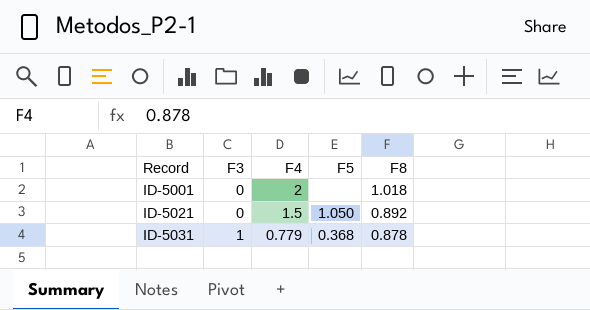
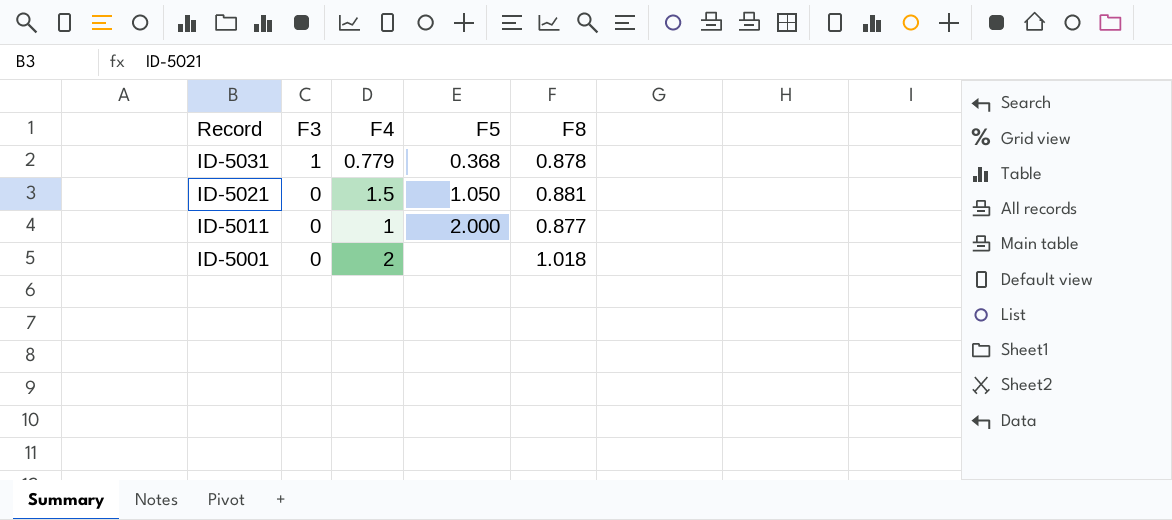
row order: Record ascending -> Record descending
ID-5021 | F8: 0.892 -> 0.881
row ID-5011: none -> 0 | 1 | 2.000 | 0.877

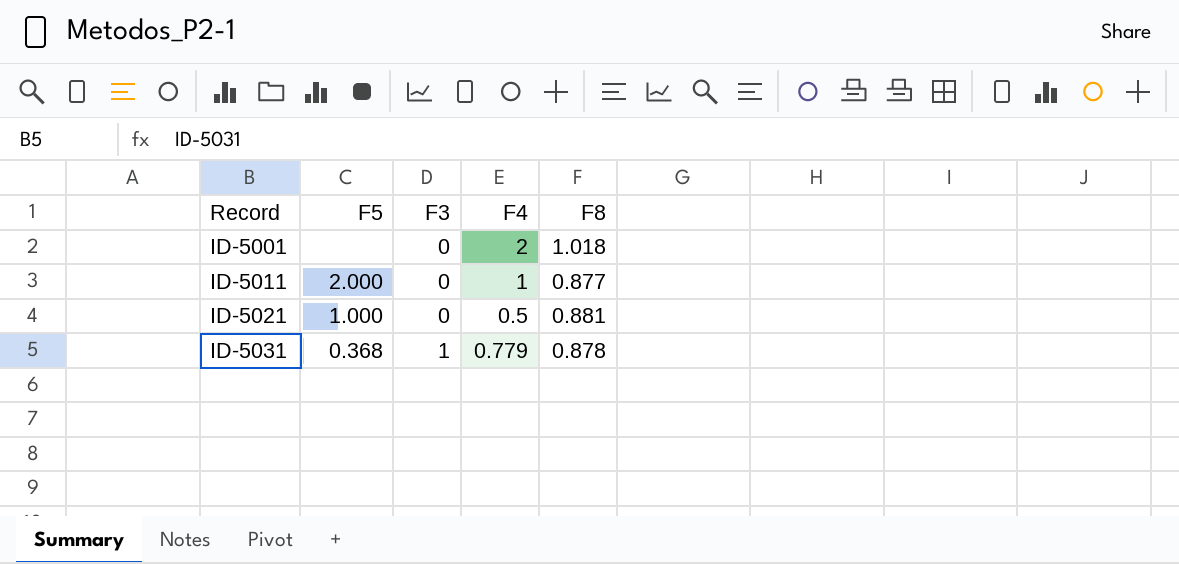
row order: Record descending -> Record ascending
column F5 | position: 4 -> 2
ID-5021 | F5: 1.050 -> 1.000
ID-5021 | F4: 1.5 -> 0.5

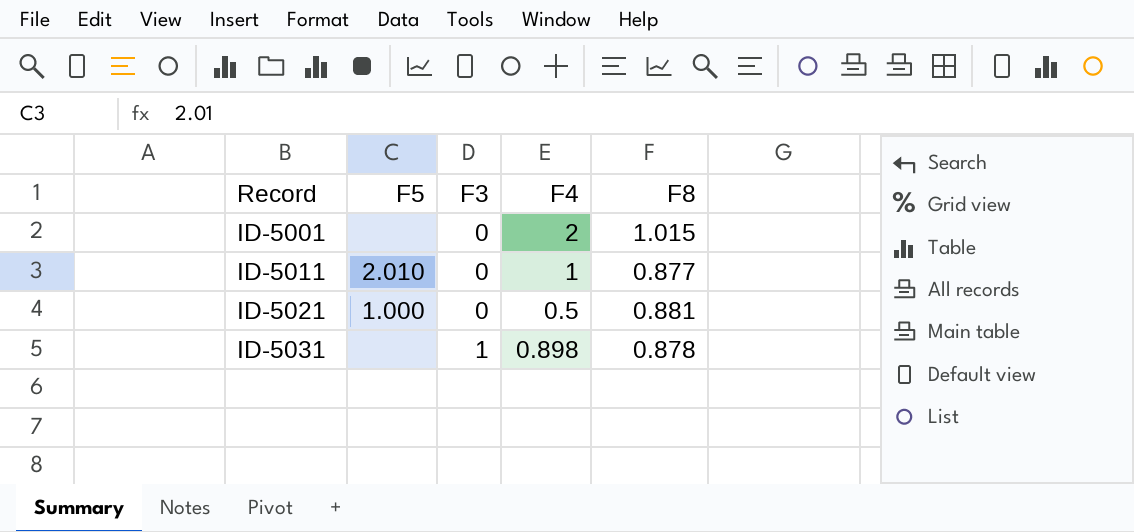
ID-5001 | F8: 1.018 -> 1.015
ID-5011 | F5: 2.000 -> 2.010
ID-5031 | F5: 0.368 -> none
ID-5031 | F4: 0.779 -> 0.898

